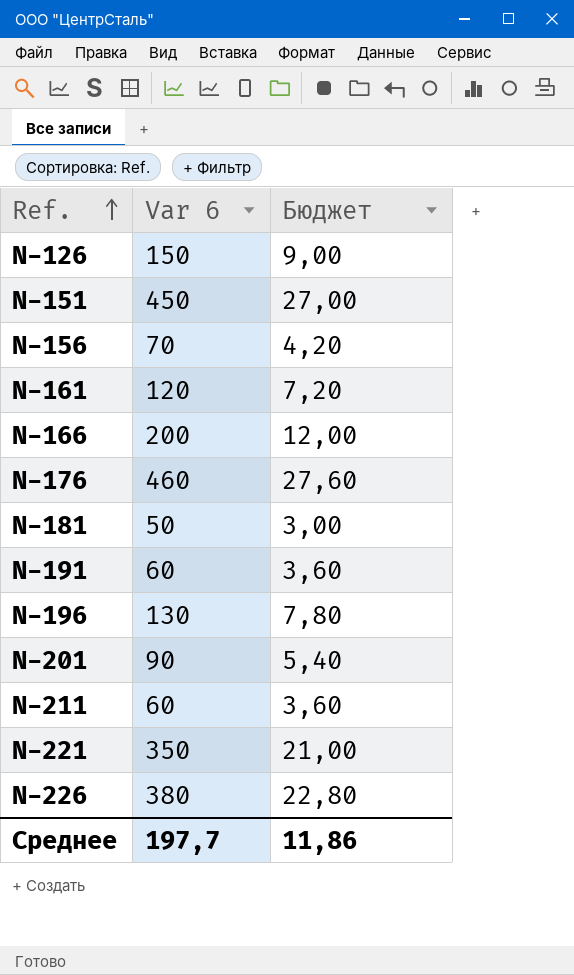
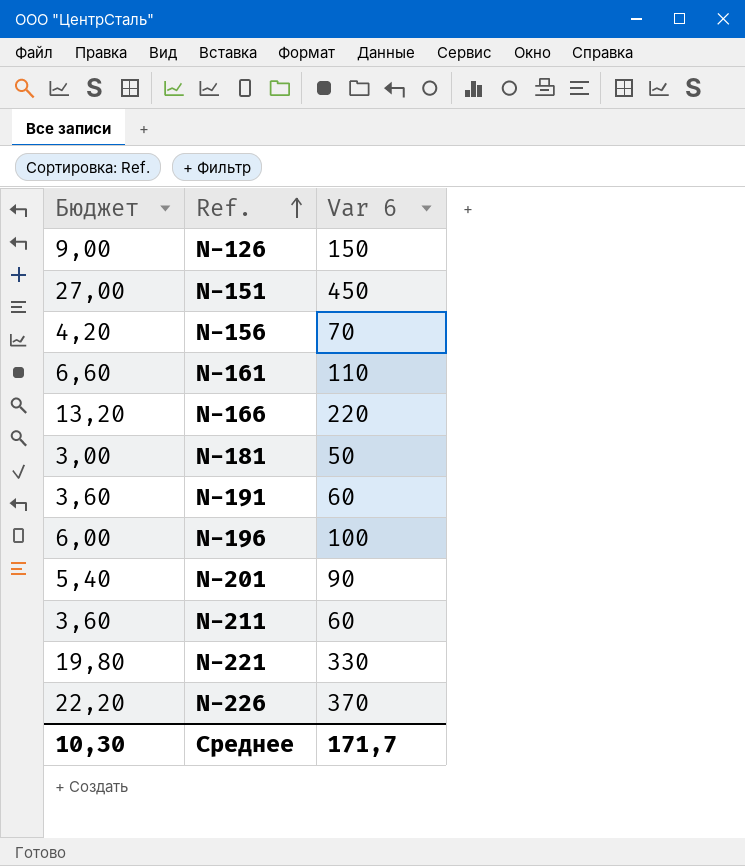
column Бюджет | position: 3 -> 1
row N-176: 460 | 27,60 -> none
N-161 | Бюджет: 7,20 -> 6,60
N-161 | Var 6: 120 -> 110
N-166 | Бюджет: 12,00 -> 13,20
N-166 | Var 6: 200 -> 220
N-196 | Бюджет: 7,80 -> 6,00
N-196 | Var 6: 130 -> 100
N-221 | Бюджет: 21,00 -> 19,80
N-221 | Var 6: 350 -> 330
N-226 | Бюджет: 22,80 -> 22,20
N-226 | Var 6: 380 -> 370
Среднее | Бюджет: 11,86 -> 10,30
Среднее | Var 6: 197,7 -> 171,7

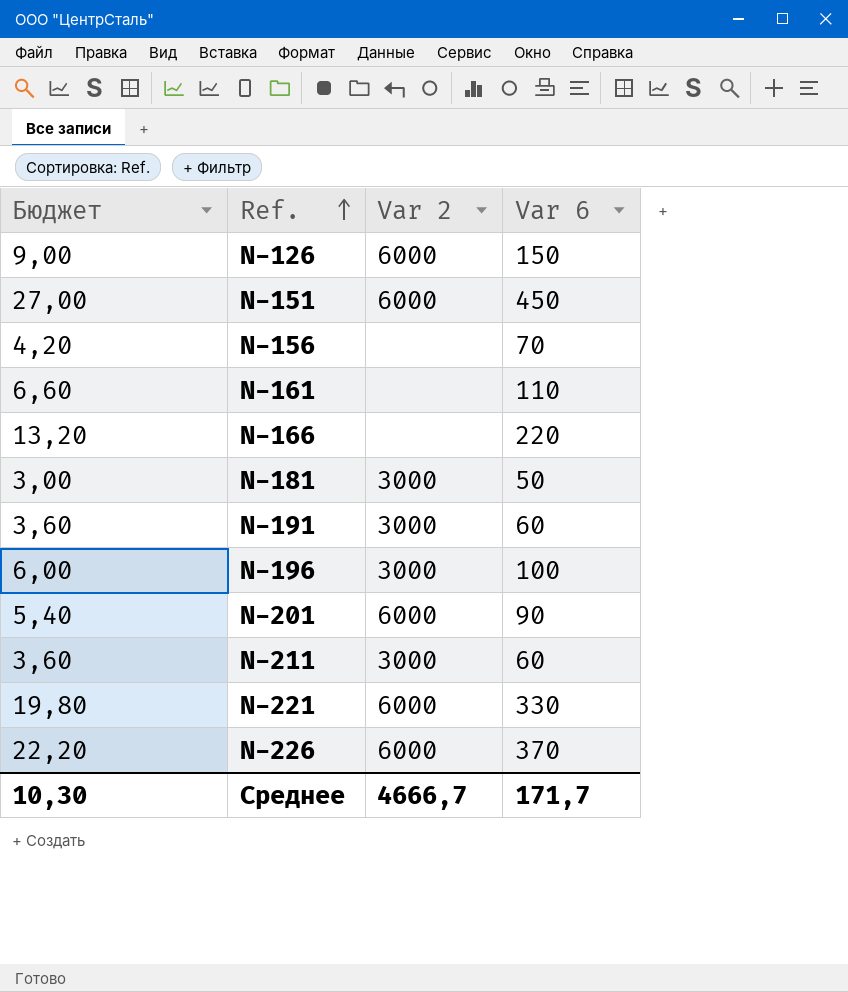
column Var 2 | position: none -> 3

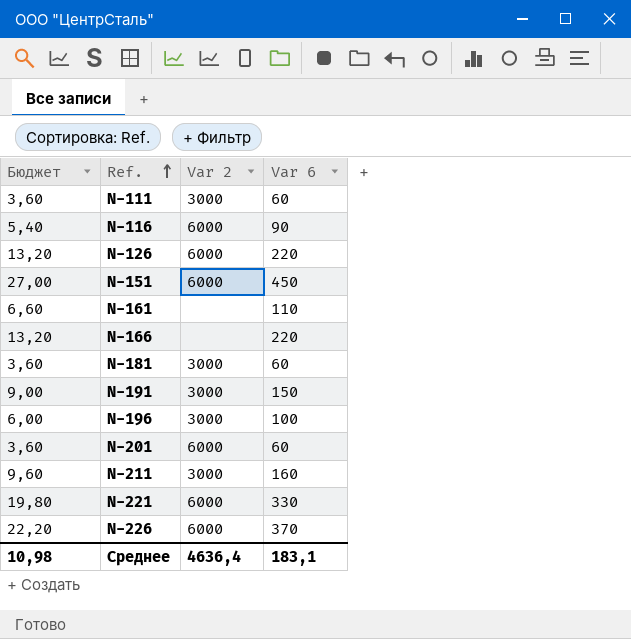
row N-156: 4,20 | none | 70 -> none
row N-111: none -> 3,60 | 3000 | 60
row N-116: none -> 5,40 | 6000 | 90
N-126 | Бюджет: 9,00 -> 13,20
N-126 | Var 6: 150 -> 220
N-181 | Бюджет: 3,00 -> 3,60
N-181 | Var 6: 50 -> 60
N-191 | Бюджет: 3,60 -> 9,00
N-191 | Var 6: 60 -> 150
N-201 | Бюджет: 5,40 -> 3,60
N-201 | Var 6: 90 -> 60
N-211 | Бюджет: 3,60 -> 9,60
N-211 | Var 6: 60 -> 160
Среднее | Бюджет: 10,30 -> 10,98
Среднее | Var 2: 4666,7 -> 4636,4
Среднее | Var 6: 171,7 -> 183,1

